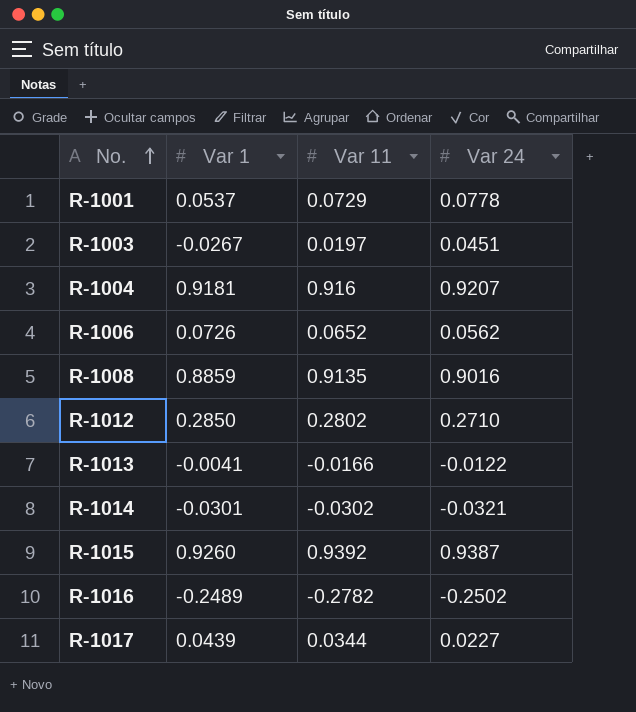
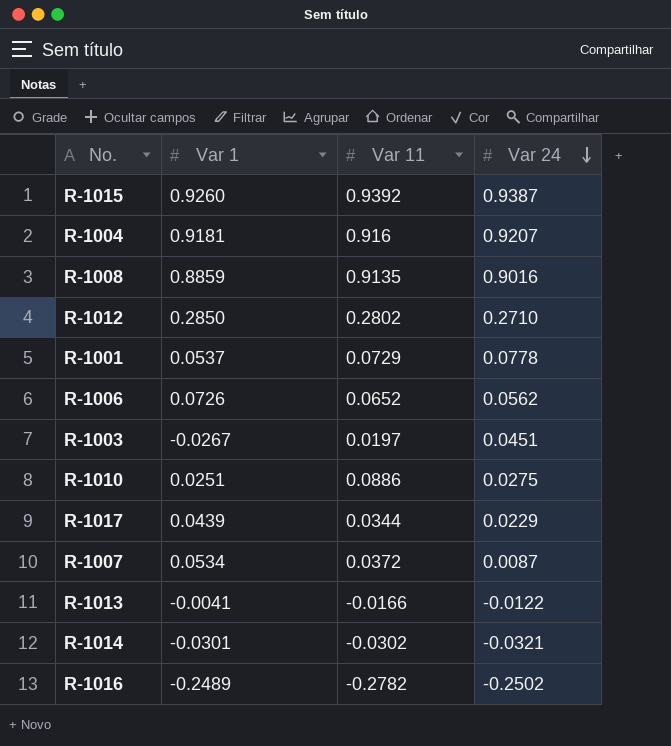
row order: No. ascending -> Var 24 descending
row R-1010: none -> 0.0251 | 0.0886 | 0.0275
R-1017 | Var 24: 0.0227 -> 0.0229
row R-1007: none -> 0.0534 | 0.0372 | 0.0087

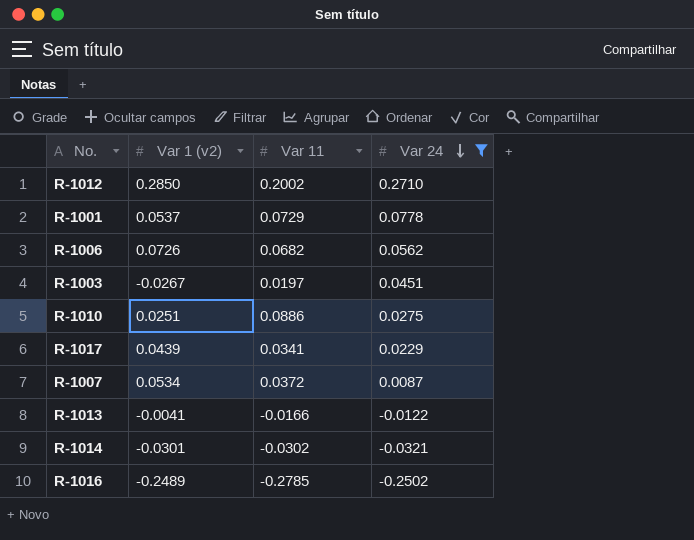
filter: none -> Var 24 <= 0.2710
column name: Var 1 -> Var 1 (v2)
R-1012 | Var 11: 0.2802 -> 0.2002
R-1006 | Var 11: 0.0652 -> 0.0682
R-1017 | Var 11: 0.0344 -> 0.0341
R-1016 | Var 11: -0.2782 -> -0.2785

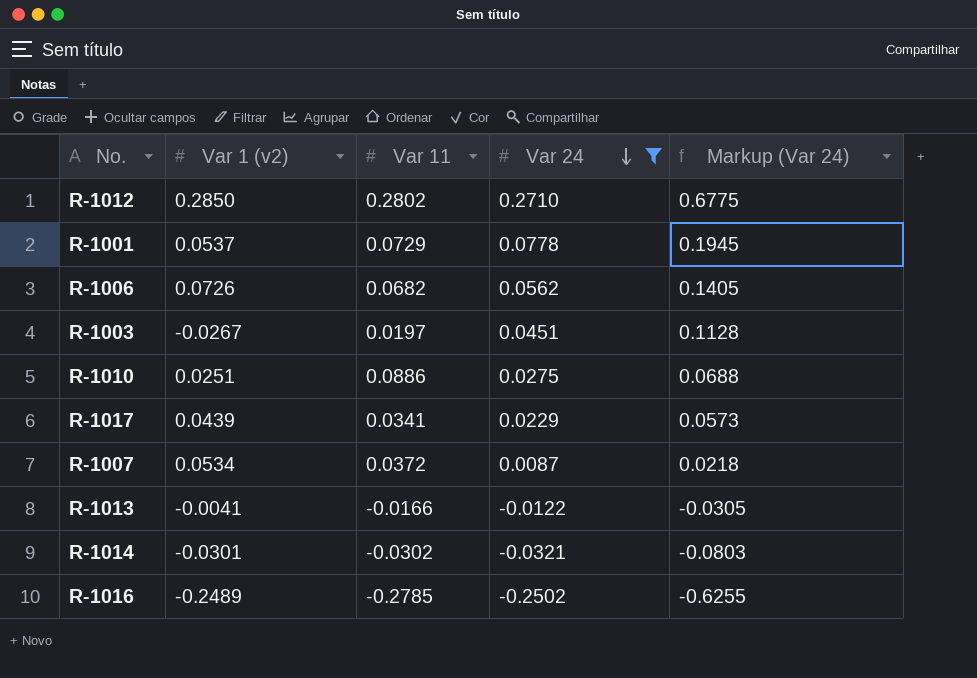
column Markup (Var 24) | formula: none -> [Var 24] * 2.5
R-1012 | Var 11: 0.2002 -> 0.2802

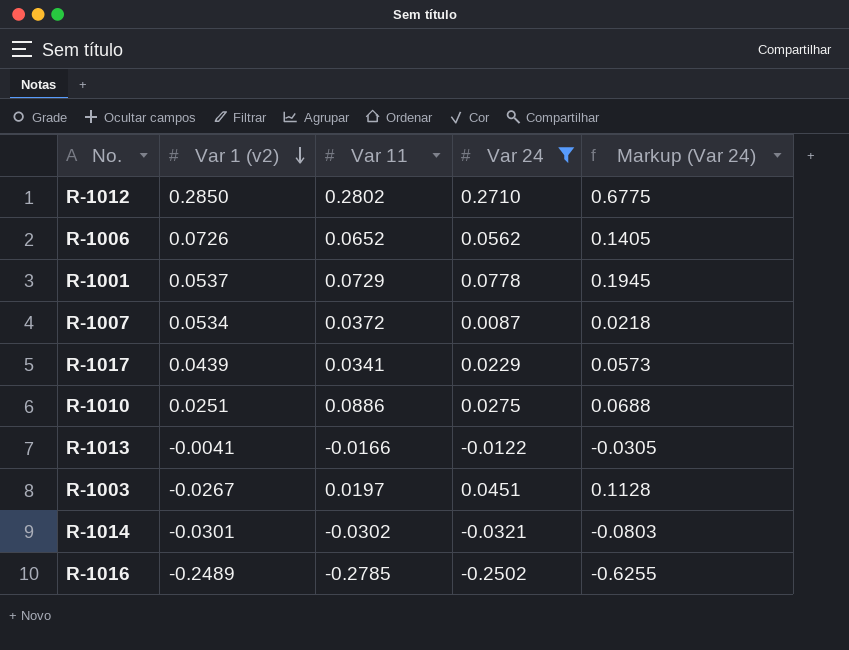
row order: Var 24 descending -> Var 1 (v2) descending
R-1006 | Var 11: 0.0682 -> 0.0652

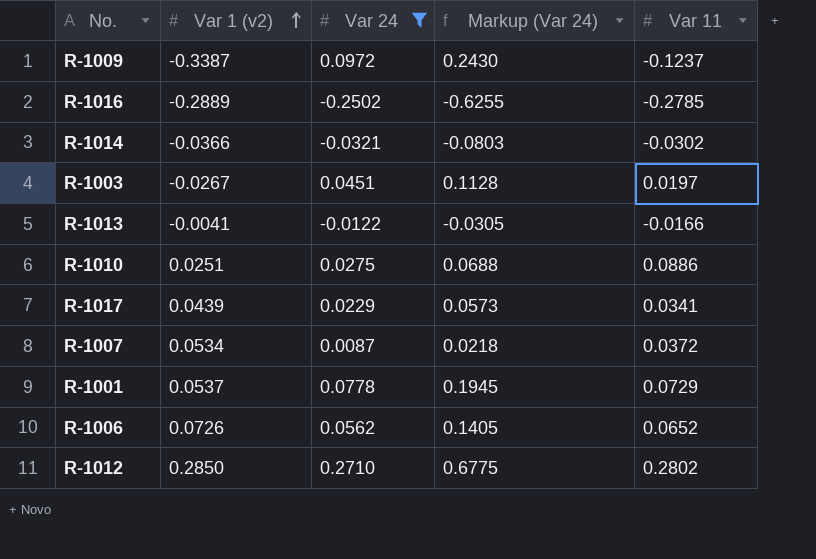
row order: Var 1 (v2) descending -> Var 1 (v2) ascending
column Var 11 | position: 3 -> 5
row R-1009: none -> -0.3387 | 0.0972 | 0.2430 | -0.1237
R-1016 | Var 1 (v2): -0.2489 -> -0.2889
R-1014 | Var 1 (v2): -0.0301 -> -0.0366

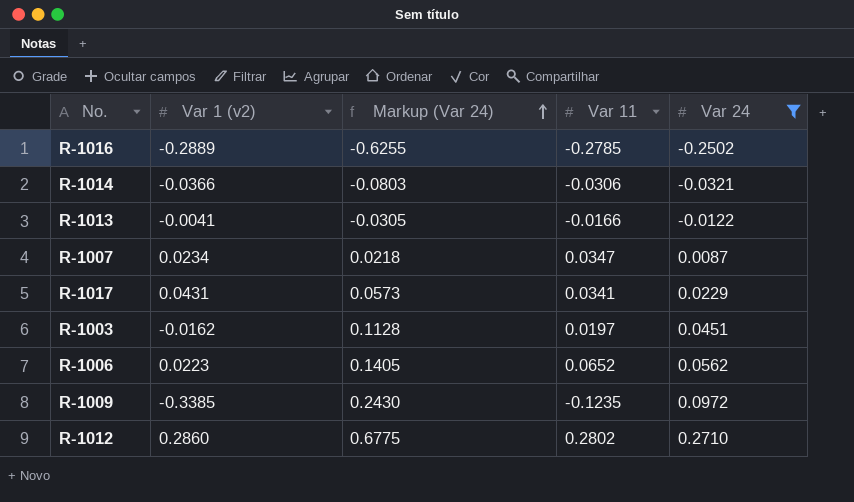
row order: Var 1 (v2) ascending -> Markup (Var 24) ascending
column Var 24 | position: 3 -> 5
row R-1010: 0.0251 | 0.0275 | 0.0688 | 0.0886 -> none
row R-1001: 0.0537 | 0.0778 | 0.1945 | 0.0729 -> none
R-1014 | Var 11: -0.0302 -> -0.0306
R-1007 | Var 1 (v2): 0.0534 -> 0.0234
R-1007 | Var 11: 0.0372 -> 0.0347
R-1017 | Var 1 (v2): 0.0439 -> 0.0431
R-1003 | Var 1 (v2): -0.0267 -> -0.0162
R-1006 | Var 1 (v2): 0.0726 -> 0.0223
R-1009 | Var 1 (v2): -0.3387 -> -0.3385
R-1009 | Var 11: -0.1237 -> -0.1235
R-1012 | Var 1 (v2): 0.2850 -> 0.2860

